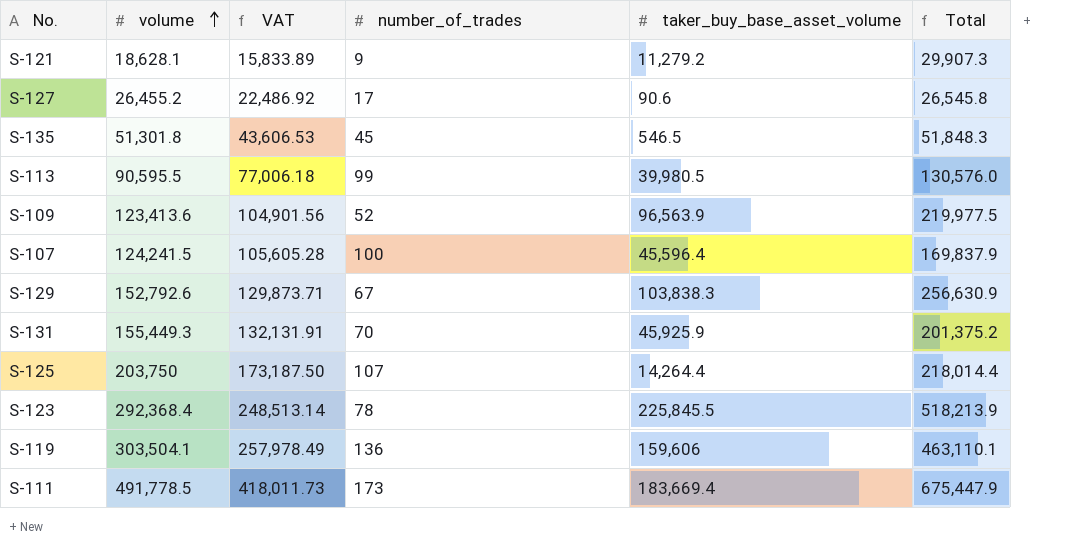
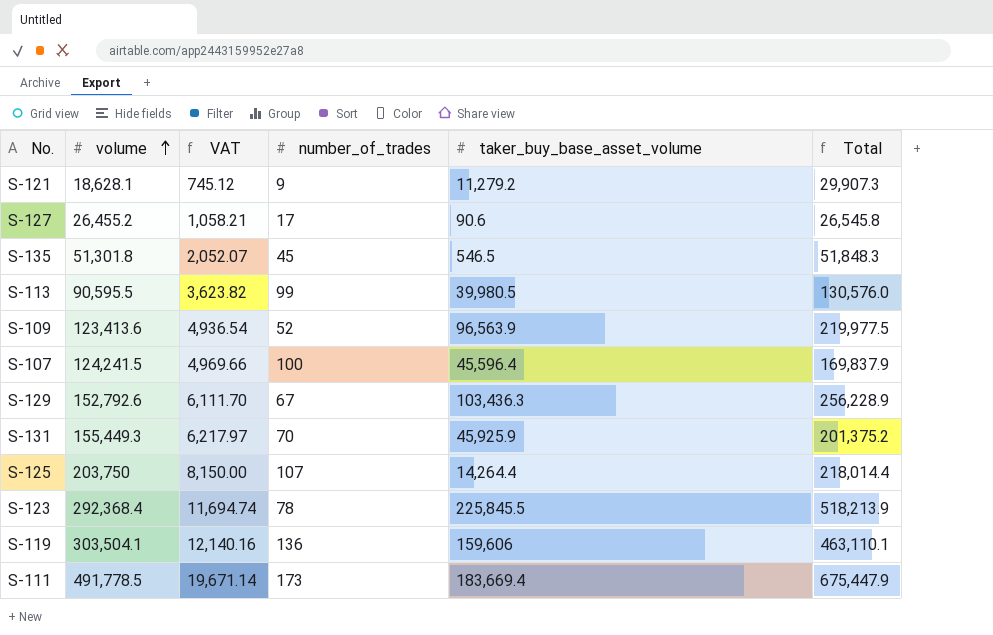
column VAT | formula: [volume] * 0.85 -> [volume] * 0.04
S-129 | taker_buy_base_asset_volume: 103,838.3 -> 103,436.3
S-129 | Total: 256,630.9 -> 256,228.9

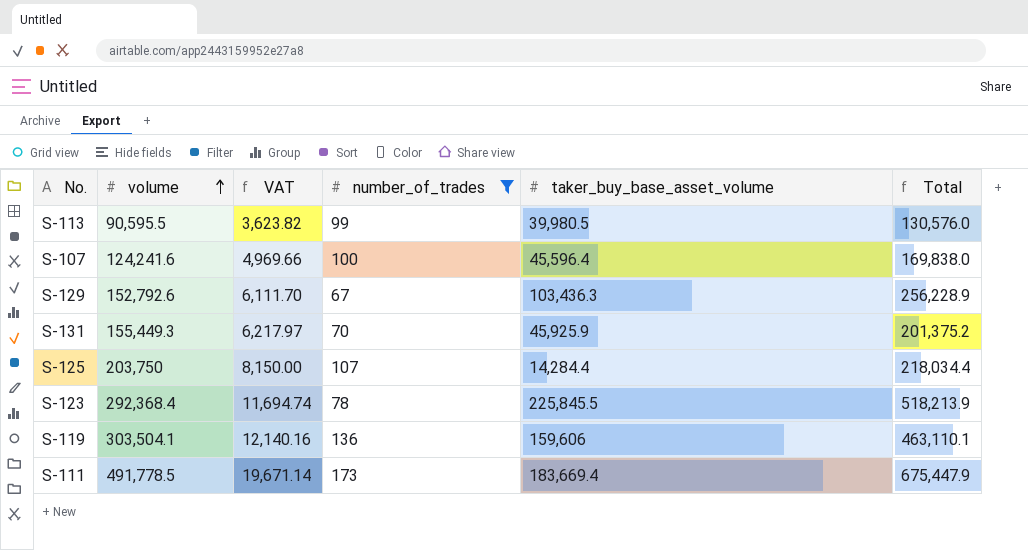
filter: none -> number_of_trades >= 67
S-107 | volume: 124,241.5 -> 124,241.6
S-107 | Total: 169,837.9 -> 169,838.0
S-125 | taker_buy_base_asset_volume: 14,264.4 -> 14,284.4
S-125 | Total: 218,014.4 -> 218,034.4

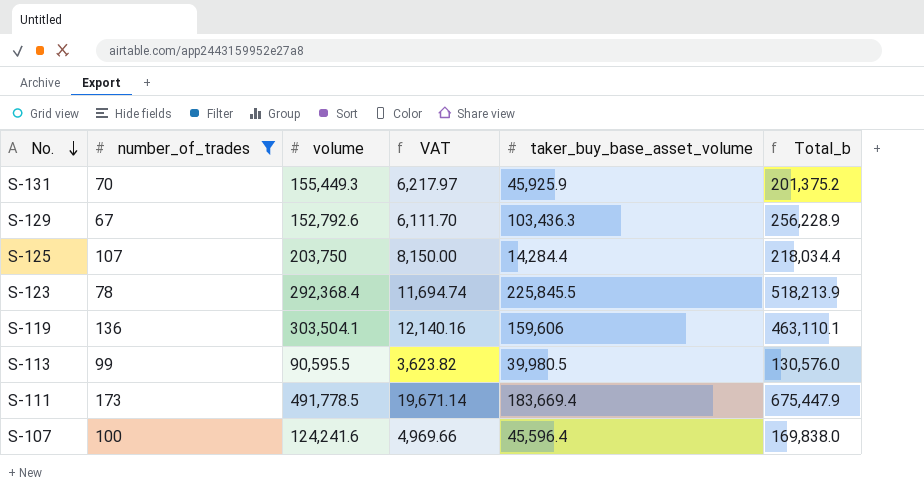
row order: volume ascending -> No. descending
column number_of_trades | position: 4 -> 2
column name: Total -> Total_b

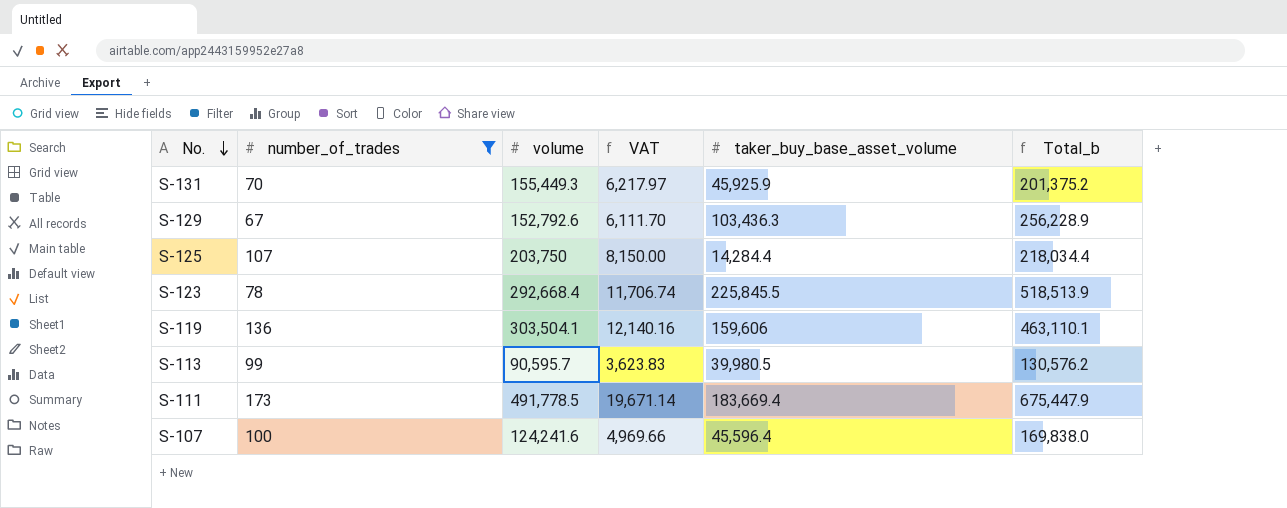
S-123 | volume: 292,368.4 -> 292,668.4
S-123 | VAT: 11,694.74 -> 11,706.74
S-123 | Total_b: 518,213.9 -> 518,513.9
S-113 | volume: 90,595.5 -> 90,595.7
S-113 | VAT: 3,623.82 -> 3,623.83
S-113 | Total_b: 130,576.0 -> 130,576.2

